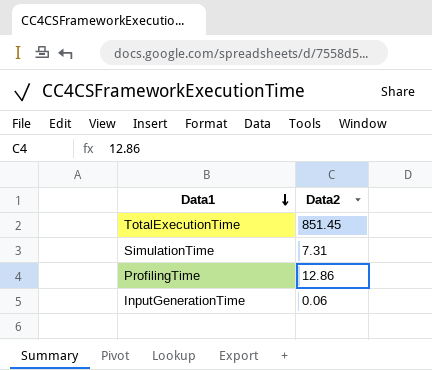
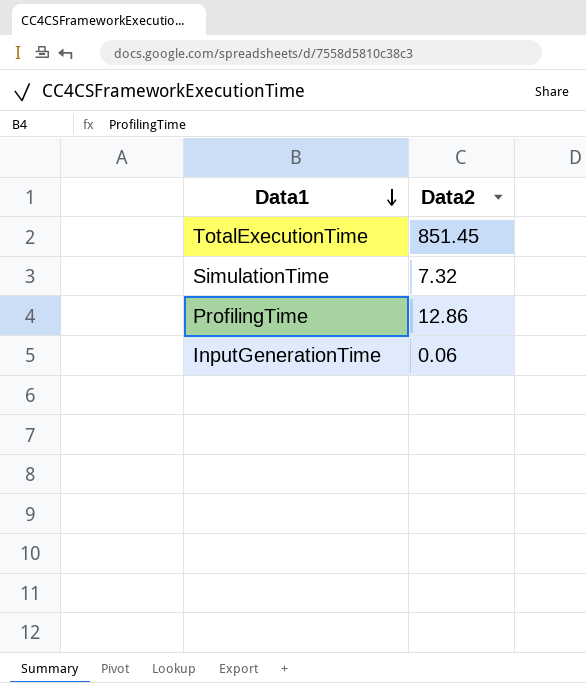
SimulationTime | Data2: 7.31 -> 7.32

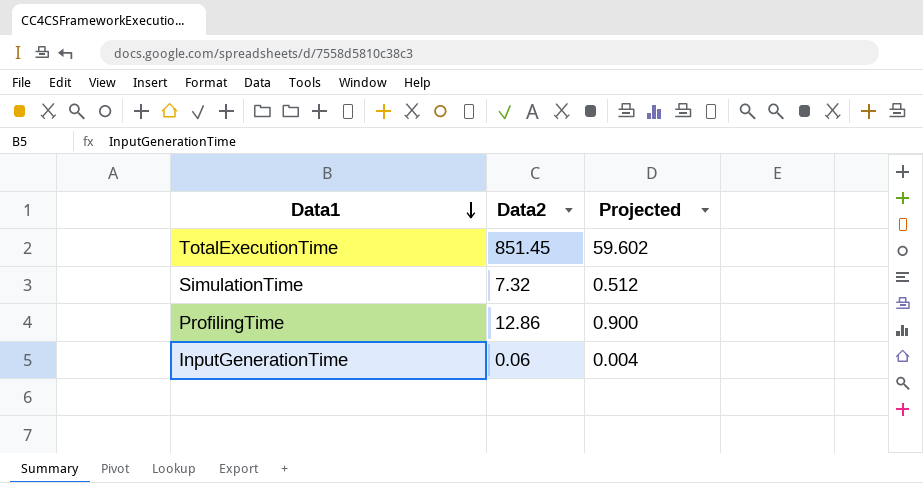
column Projected | formula: none -> [Data2] * 0.07

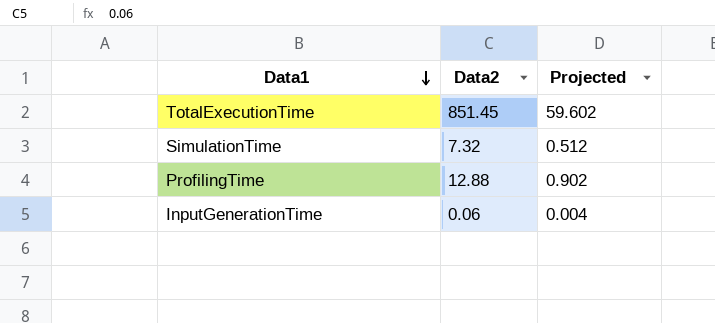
ProfilingTime | Data2: 12.86 -> 12.88
ProfilingTime | Projected: 0.900 -> 0.902

